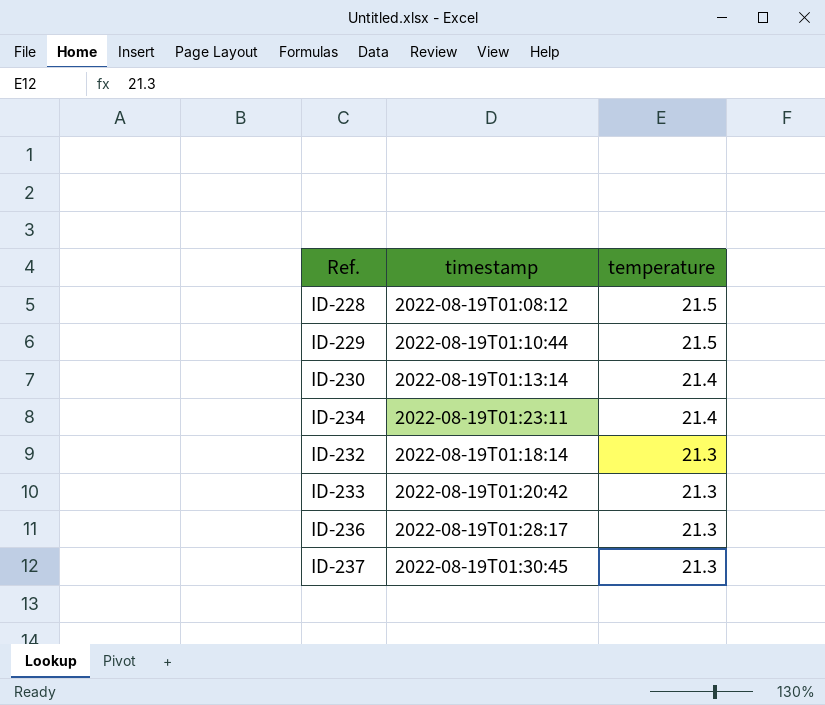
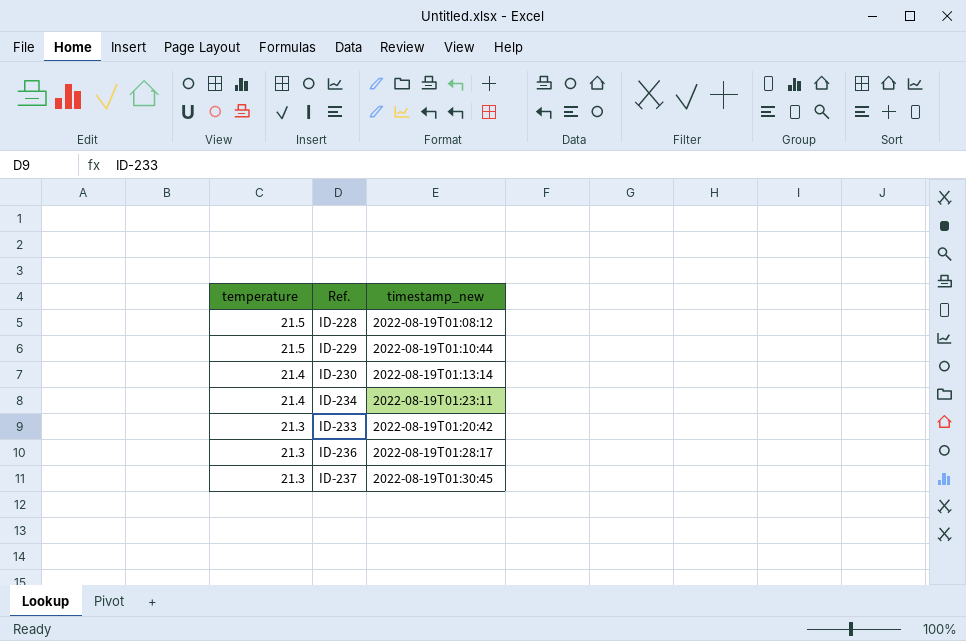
column temperature | position: 3 -> 1
column name: timestamp -> timestamp_new
row ID-232: 2022-08-19T01:18:14 | 21.3 -> none

